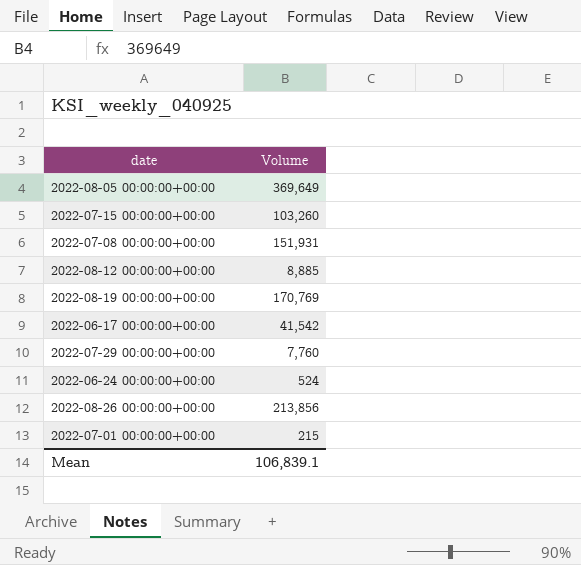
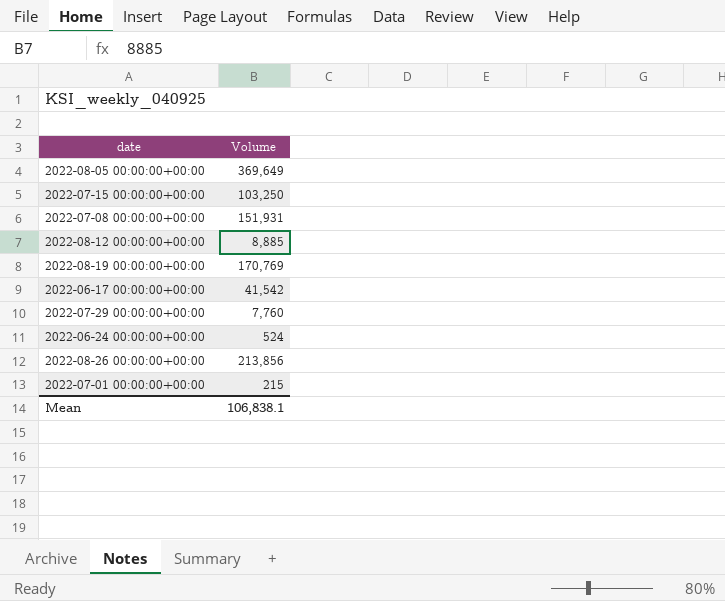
2022-07-15 00:00:00+00:00 | Volume: 103,260 -> 103,250
Mean | Volume: 106,839.1 -> 106,838.1

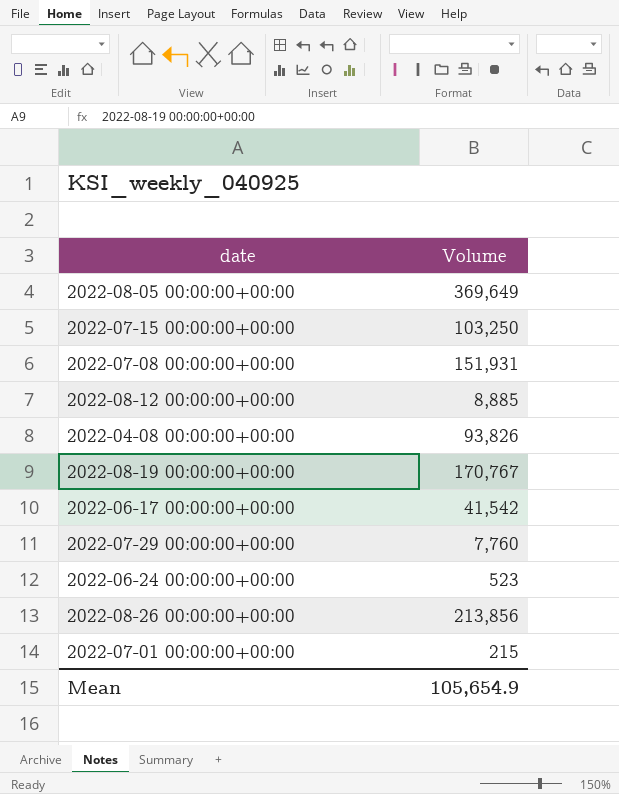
row 2022-04-08 00:00:00+00:00: none -> 93,826
2022-08-19 00:00:00+00:00 | Volume: 170,769 -> 170,767
2022-06-24 00:00:00+00:00 | Volume: 524 -> 523
Mean | Volume: 106,838.1 -> 105,654.9

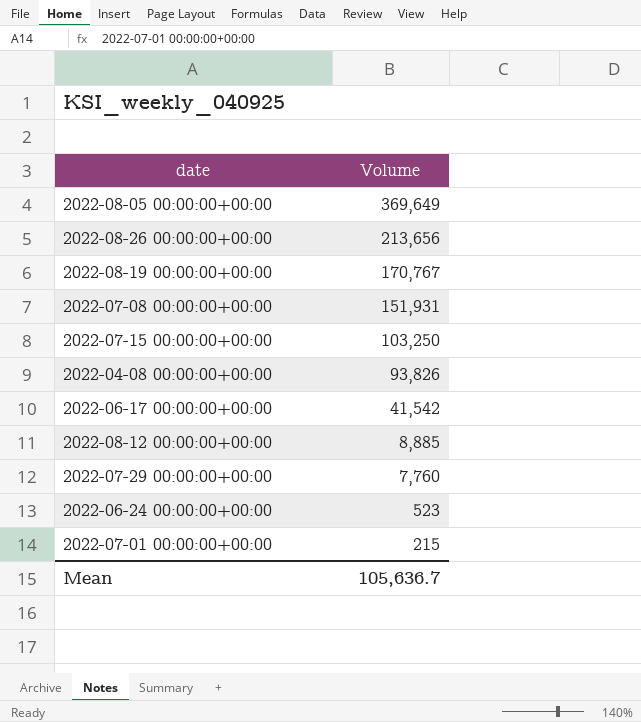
row order: none -> Volume descending
2022-08-26 00:00:00+00:00 | Volume: 213,856 -> 213,656
Mean | Volume: 105,654.9 -> 105,636.7

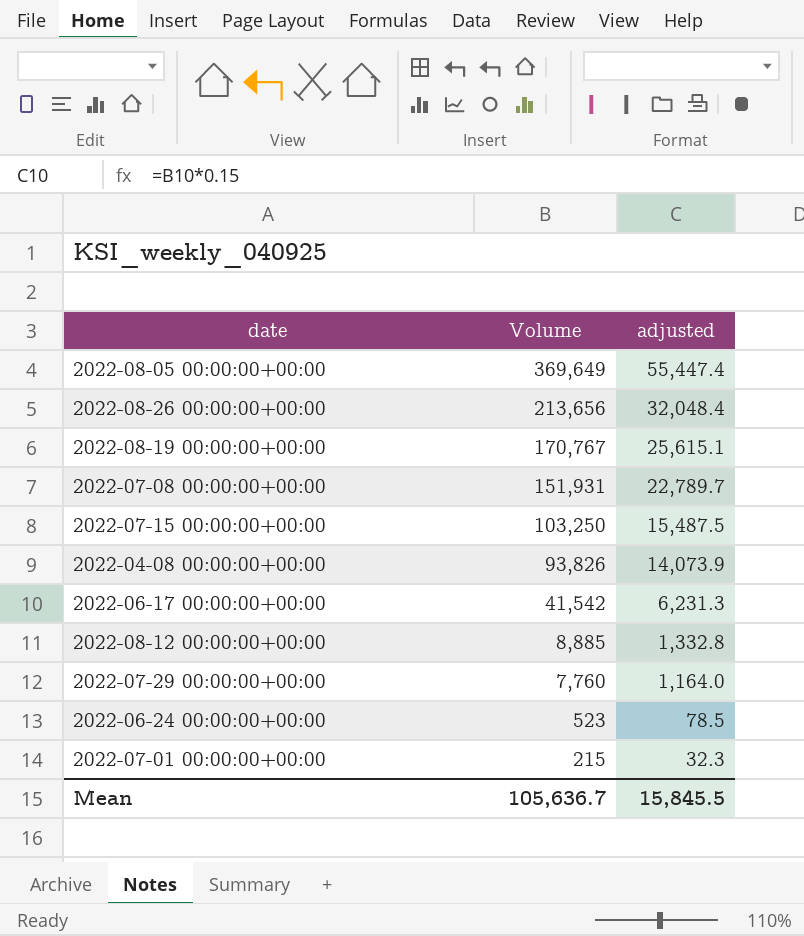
column adjusted | formula: none -> [Volume] * 0.15

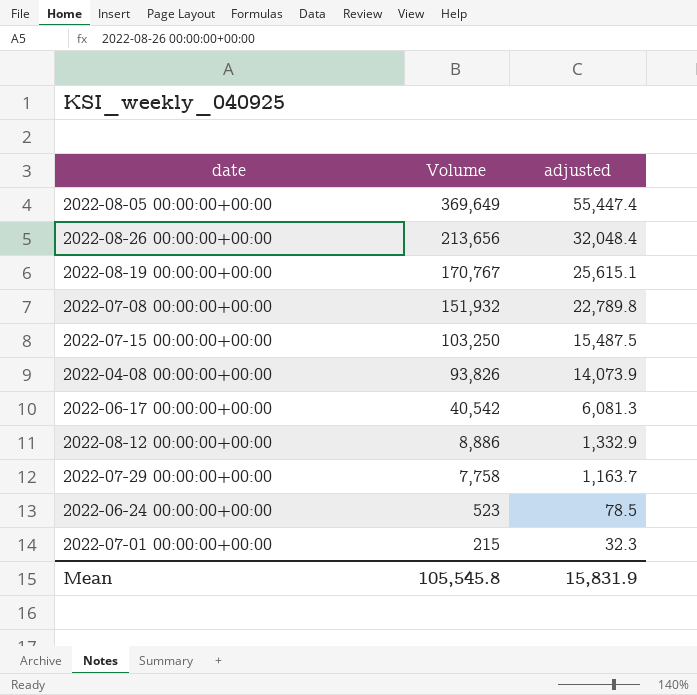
2022-07-08 00:00:00+00:00 | Volume: 151,931 -> 151,932
2022-07-08 00:00:00+00:00 | adjusted: 22,789.7 -> 22,789.8
2022-06-17 00:00:00+00:00 | Volume: 41,542 -> 40,542
2022-06-17 00:00:00+00:00 | adjusted: 6,231.3 -> 6,081.3
2022-08-12 00:00:00+00:00 | Volume: 8,885 -> 8,886
2022-08-12 00:00:00+00:00 | adjusted: 1,332.8 -> 1,332.9
2022-07-29 00:00:00+00:00 | Volume: 7,760 -> 7,758
2022-07-29 00:00:00+00:00 | adjusted: 1,164.0 -> 1,163.7
Mean | Volume: 105,636.7 -> 105,545.8
Mean | adjusted: 15,845.5 -> 15,831.9

